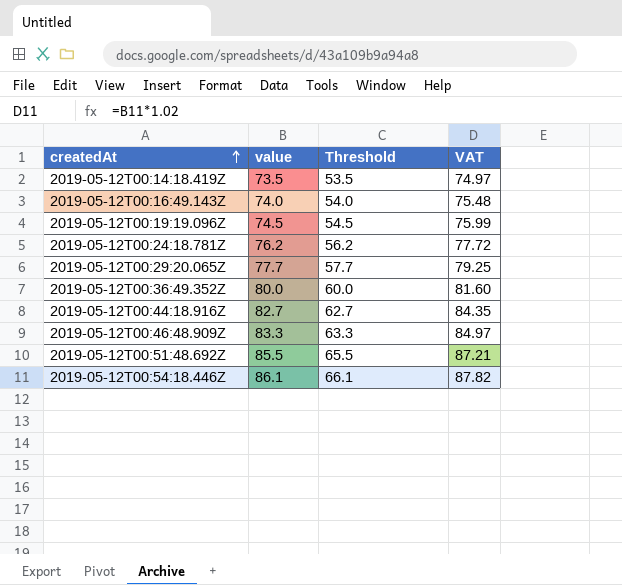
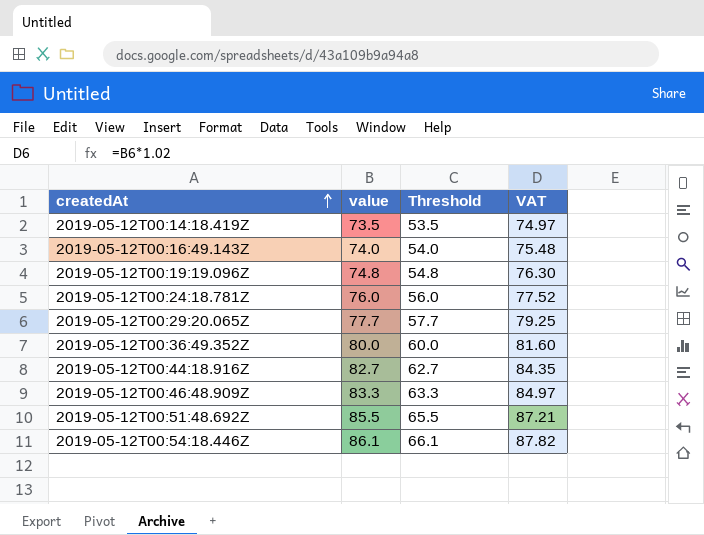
2019-05-12T00:19:19.096Z | value: 74.5 -> 74.8
2019-05-12T00:19:19.096Z | Threshold: 54.5 -> 54.8
2019-05-12T00:19:19.096Z | VAT: 75.99 -> 76.30
2019-05-12T00:24:18.781Z | value: 76.2 -> 76.0
2019-05-12T00:24:18.781Z | Threshold: 56.2 -> 56.0
2019-05-12T00:24:18.781Z | VAT: 77.72 -> 77.52

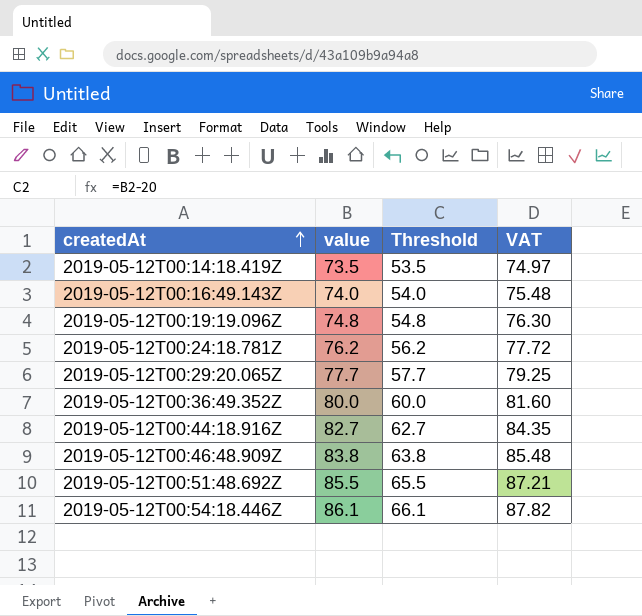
2019-05-12T00:24:18.781Z | value: 76.0 -> 76.2
2019-05-12T00:24:18.781Z | Threshold: 56.0 -> 56.2
2019-05-12T00:24:18.781Z | VAT: 77.52 -> 77.72
2019-05-12T00:46:48.909Z | value: 83.3 -> 83.8
2019-05-12T00:46:48.909Z | Threshold: 63.3 -> 63.8
2019-05-12T00:46:48.909Z | VAT: 84.97 -> 85.48

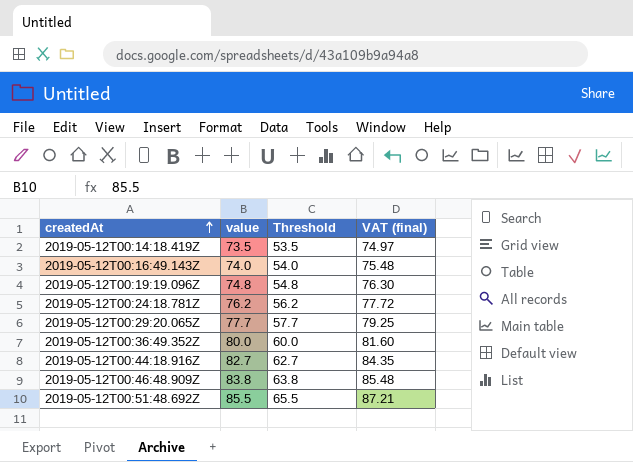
column name: VAT -> VAT (final)
row 2019-05-12T00:54:18.446Z: 86.1 | 66.1 | 87.82 -> none

